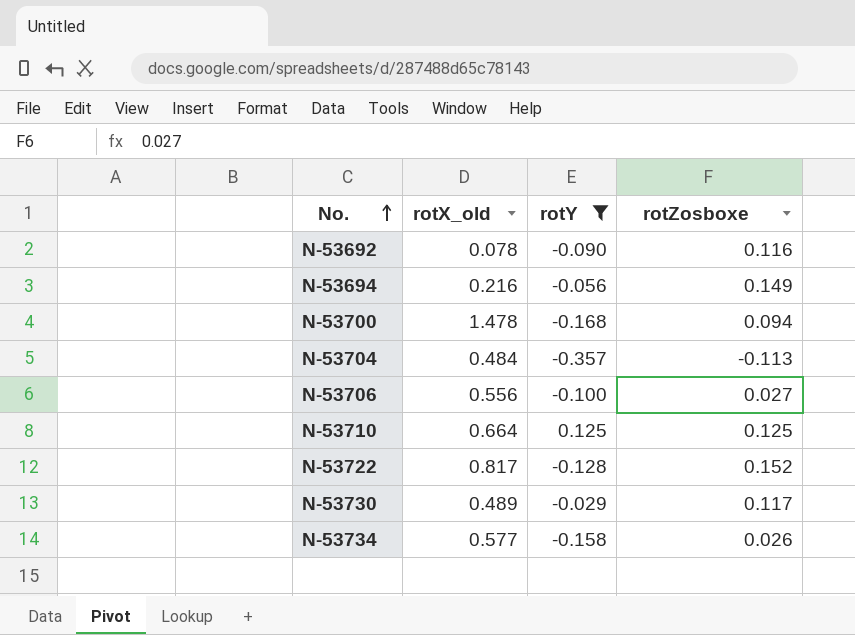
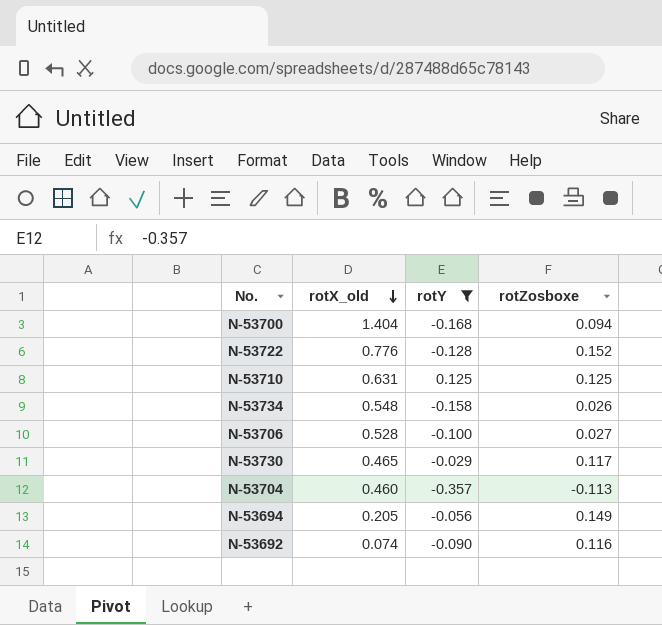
row order: No. ascending -> rotX_old descending
N-53700 | rotX_old: 1.478 -> 1.404
N-53722 | rotX_old: 0.817 -> 0.776
N-53710 | rotX_old: 0.664 -> 0.631
N-53734 | rotX_old: 0.577 -> 0.548
N-53706 | rotX_old: 0.556 -> 0.528
N-53730 | rotX_old: 0.489 -> 0.465
N-53704 | rotX_old: 0.484 -> 0.460
N-53694 | rotX_old: 0.216 -> 0.205
N-53692 | rotX_old: 0.078 -> 0.074

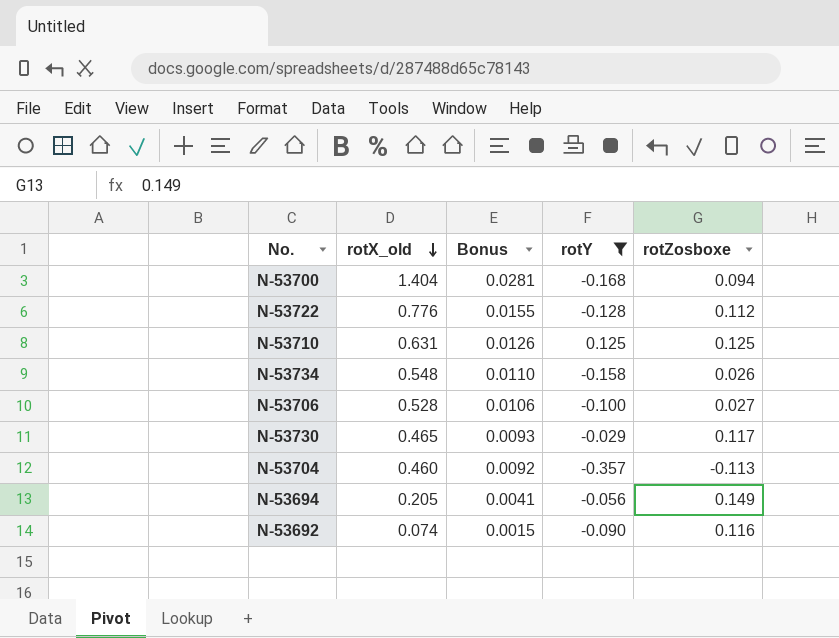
column Bonus | formula: none -> [rotX_old] * 0.02
N-53722 | rotZosboxe: 0.152 -> 0.112

